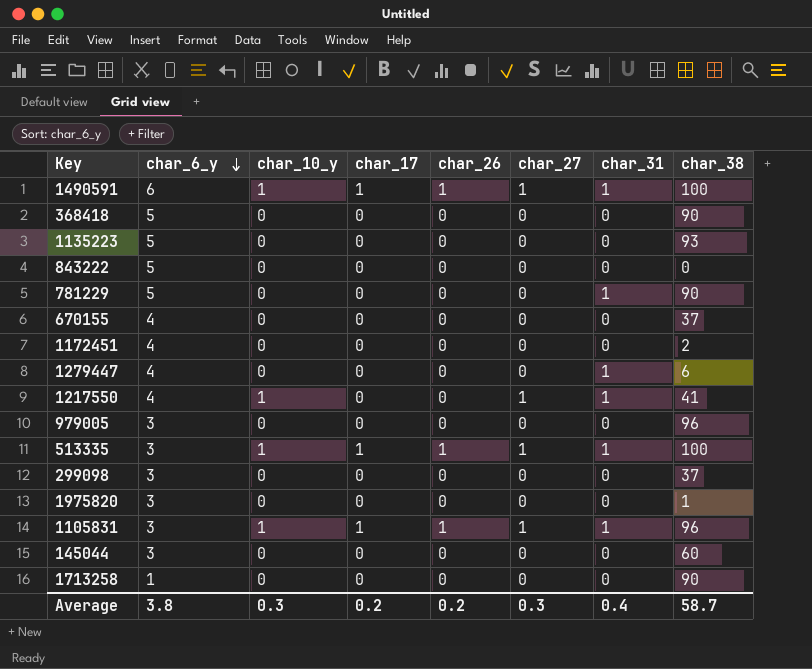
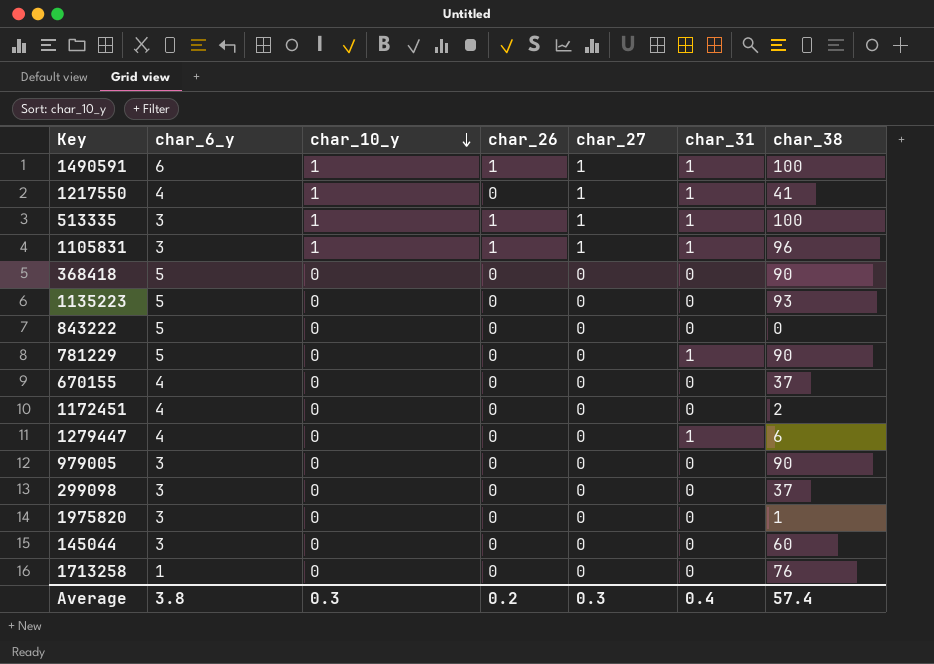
row order: char_6_y descending -> char_10_y descending
column char_17 | position: 4 -> none
979005 | char_38: 96 -> 90
1713258 | char_38: 90 -> 76
Average | char_38: 58.7 -> 57.4

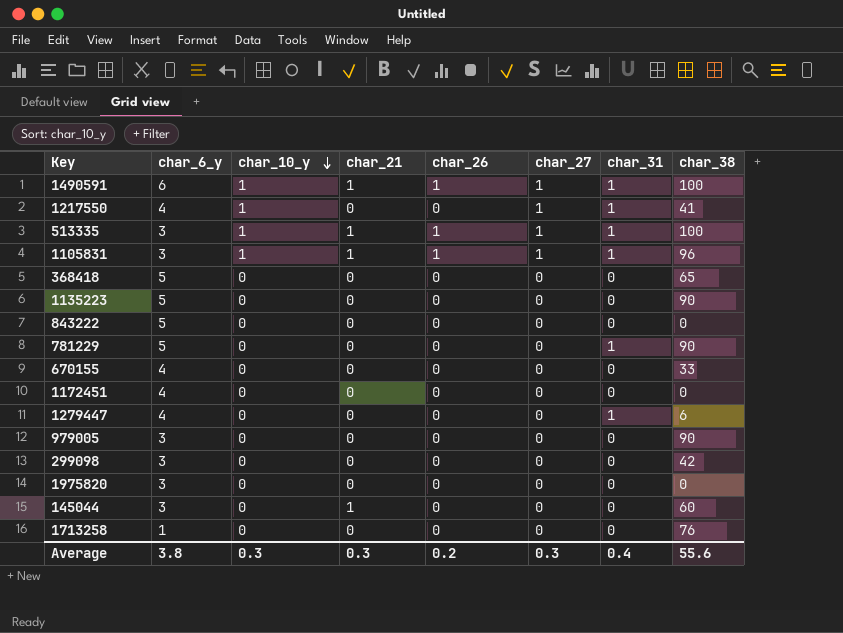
column char_21 | position: none -> 4
368418 | char_38: 90 -> 65
1135223 | char_38: 93 -> 90
670155 | char_38: 37 -> 33
1172451 | char_38: 2 -> 0
299098 | char_38: 37 -> 42
1975820 | char_38: 1 -> 0
Average | char_38: 57.4 -> 55.6

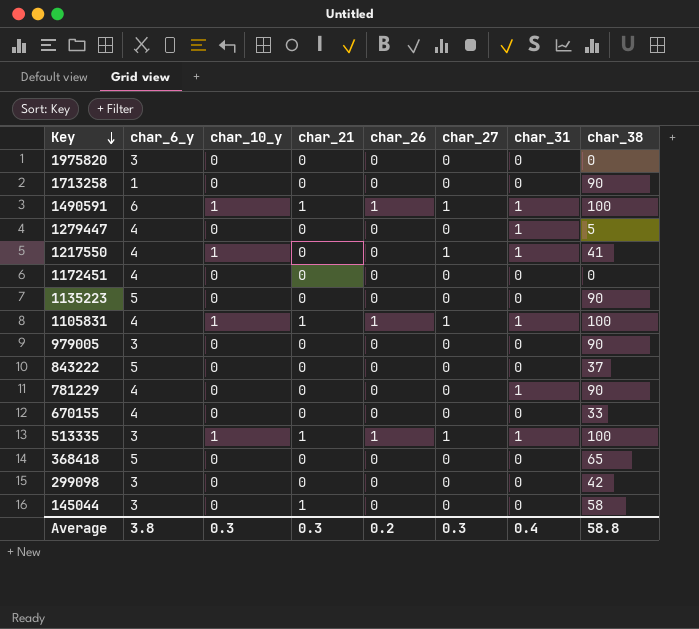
row order: char_10_y descending -> Key descending
1713258 | char_38: 76 -> 90
1279447 | char_38: 6 -> 5
1105831 | char_6_y: 3 -> 4
1105831 | char_38: 96 -> 100
843222 | char_38: 0 -> 37
781229 | char_6_y: 5 -> 4
145044 | char_38: 60 -> 58
Average | char_38: 55.6 -> 58.8

